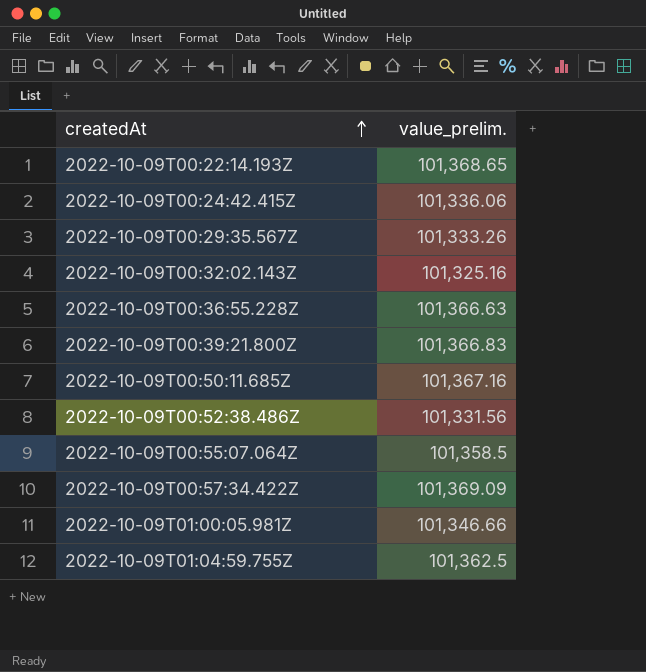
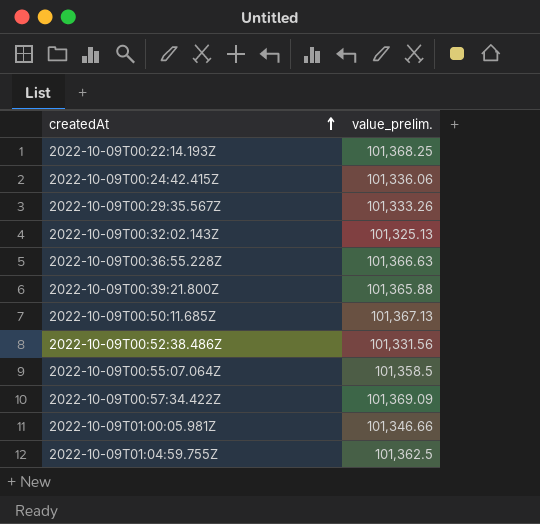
2022-10-09T00:22:14.193Z | value_prelim.: 101,368.65 -> 101,368.25
2022-10-09T00:32:02.143Z | value_prelim.: 101,325.16 -> 101,325.13
2022-10-09T00:39:21.800Z | value_prelim.: 101,366.83 -> 101,365.88
2022-10-09T00:50:11.685Z | value_prelim.: 101,367.16 -> 101,367.13

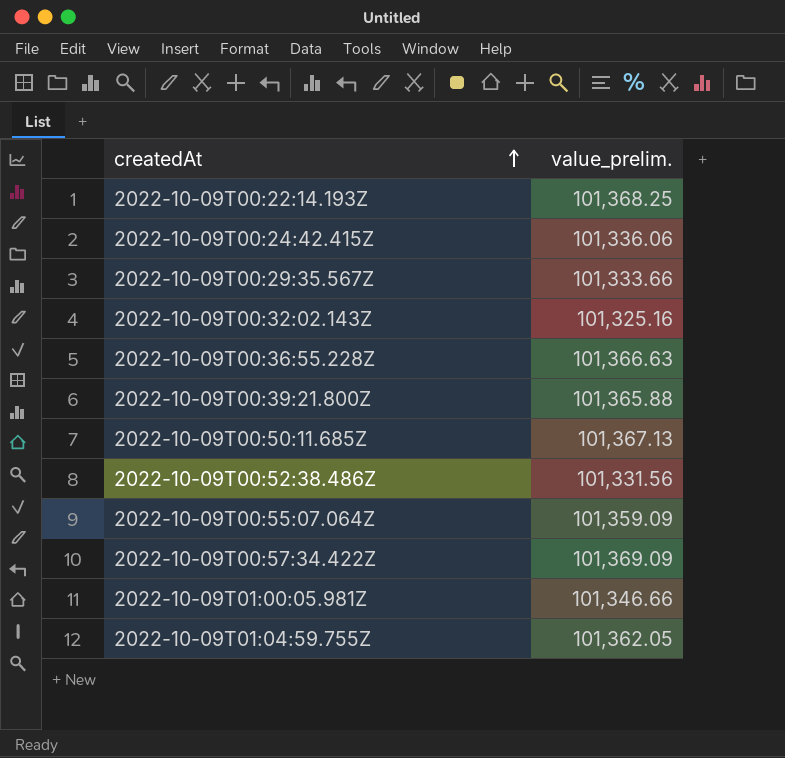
2022-10-09T00:29:35.567Z | value_prelim.: 101,333.26 -> 101,333.66
2022-10-09T00:32:02.143Z | value_prelim.: 101,325.13 -> 101,325.16
2022-10-09T00:55:07.064Z | value_prelim.: 101,358.5 -> 101,359.09
2022-10-09T01:04:59.755Z | value_prelim.: 101,362.5 -> 101,362.05

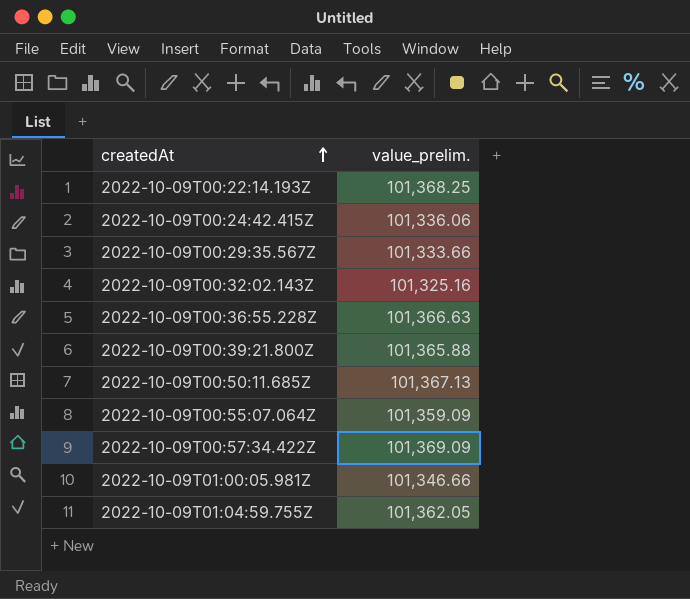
row 2022-10-09T00:52:38.486Z: 101,331.56 -> none

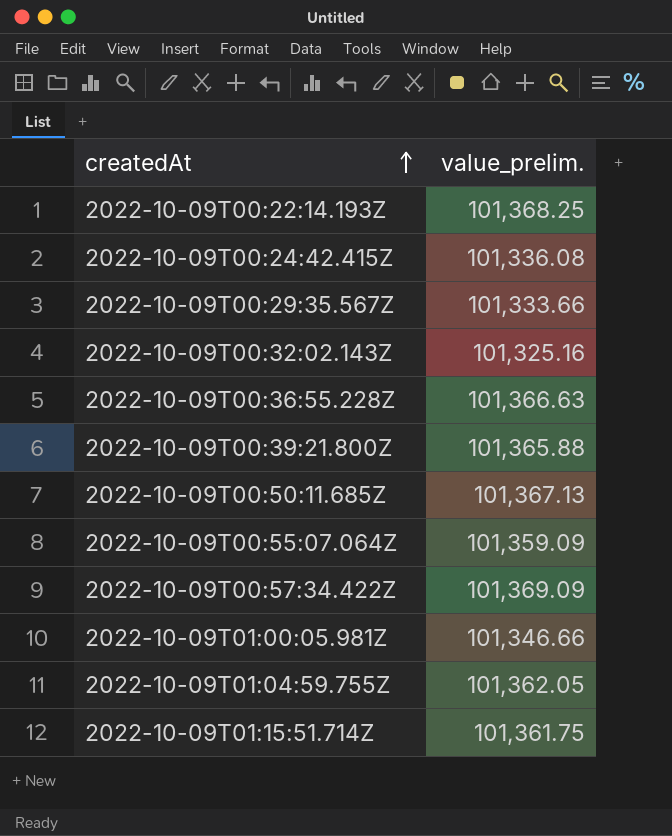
2022-10-09T00:24:42.415Z | value_prelim.: 101,336.06 -> 101,336.08
row 2022-10-09T01:15:51.714Z: none -> 101,361.75

